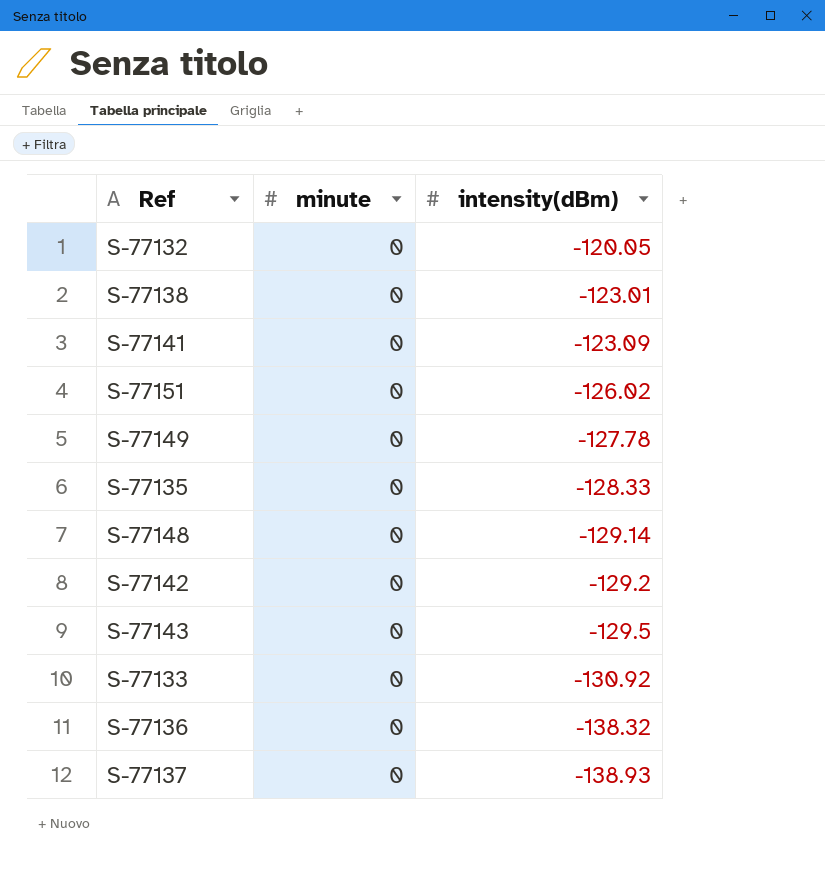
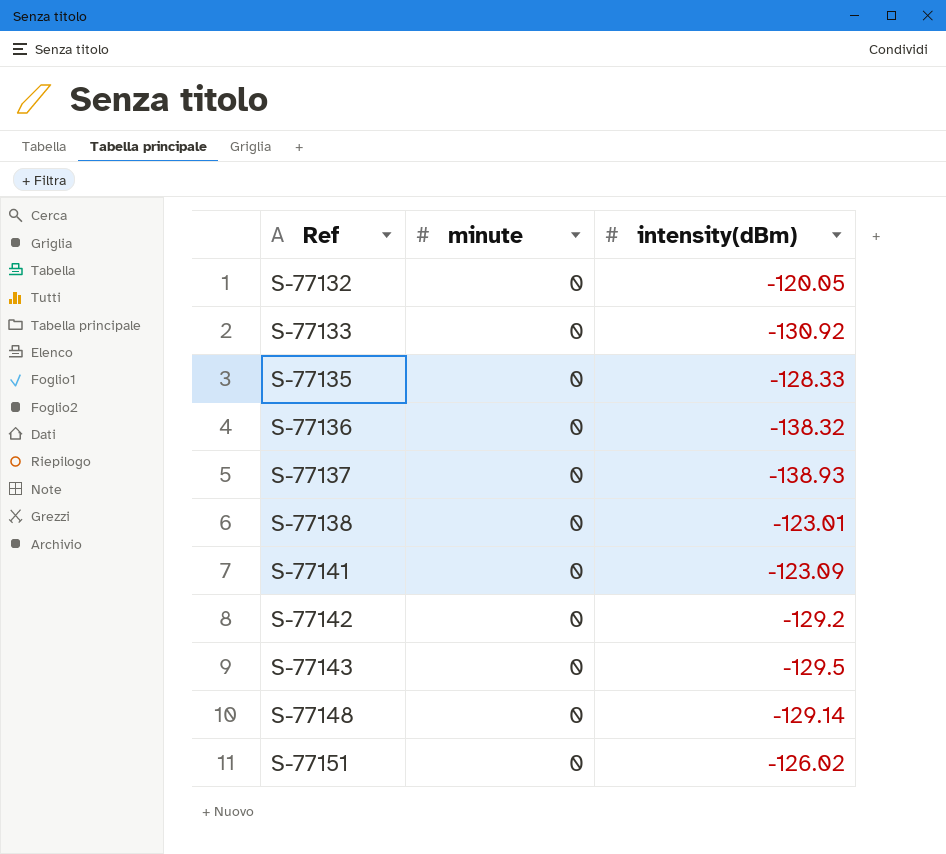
row order: intensity(dBm) descending -> Ref ascending
row S-77149: 0 | -127.78 -> none

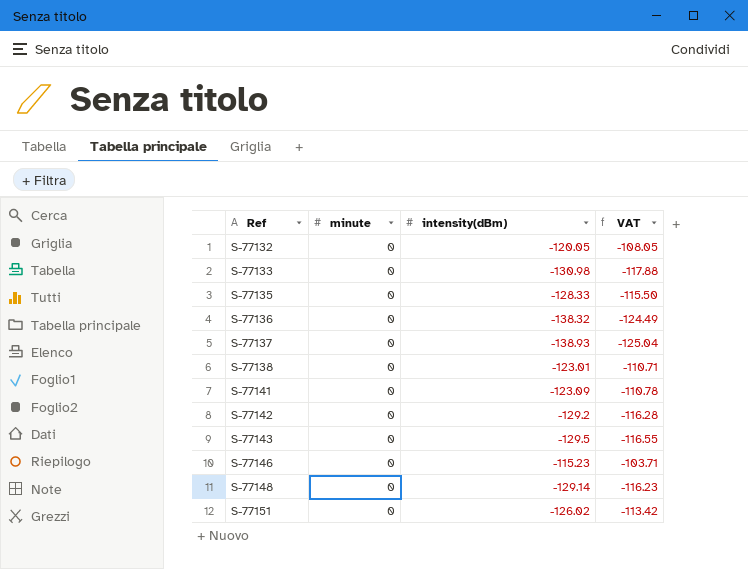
column VAT | formula: none -> [intensity(dBm)] * 0.9
S-77133 | intensity(dBm): -130.92 -> -130.98
row S-77146: none -> 0 | -115.23 | -103.71

